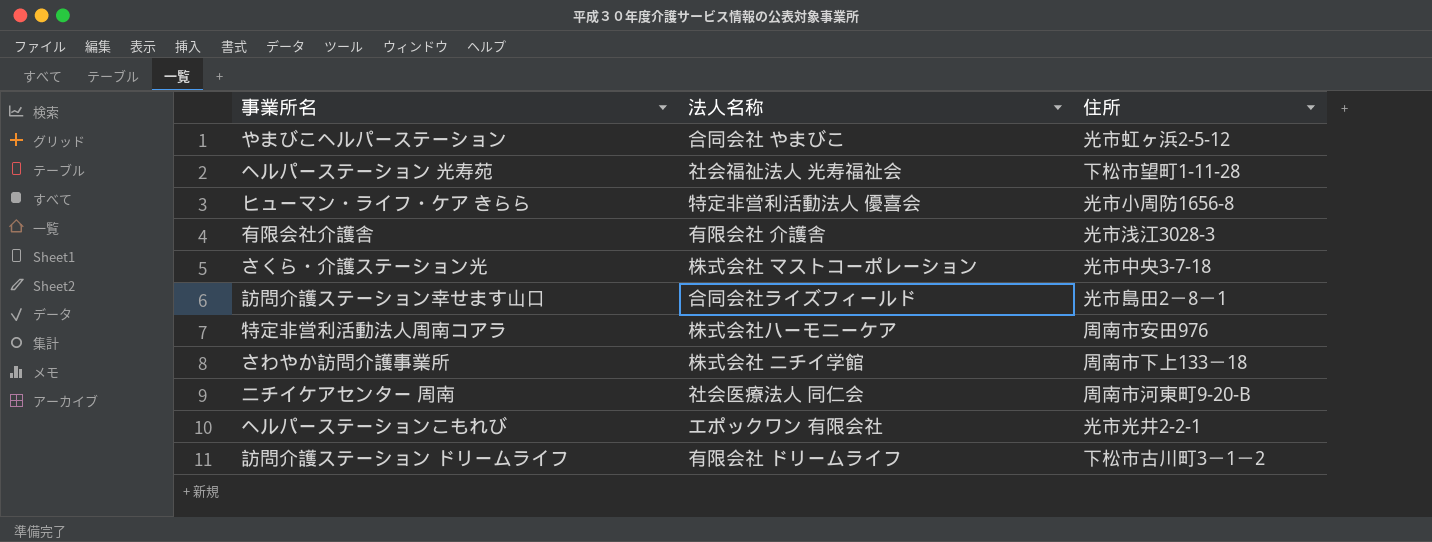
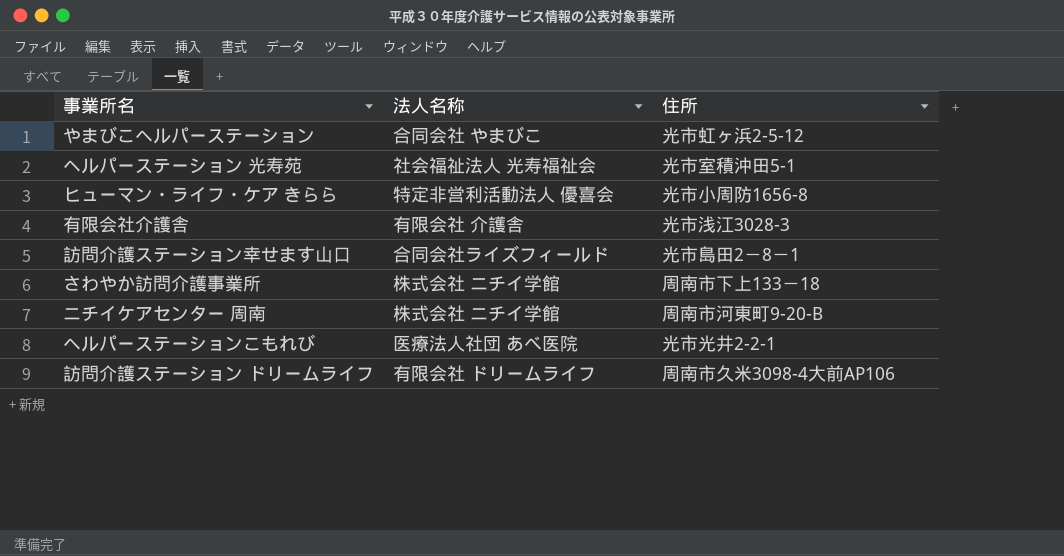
row さくら・介護ステーション光: 株式会社 マストコーポレーション | 光市中央3-7-18 -> none
row 特定非営利活動法人周南コアラ: 株式会社ハーモニーケア | 周南市安田976 -> none
ヘルパーステーション 光寿苑 | 住所: 下松市望町1-11-28 -> 光市室積沖田5-1
ニチイケアセンター 周南 | 法人名称: 社会医療法人 同仁会 -> 株式会社 ニチイ学館
ヘルパーステーションこもれび | 法人名称: エポックワン 有限会社 -> 医療法人社団 あべ医院
訪問介護ステーション ドリームライフ | 住所: 下松市古川町3－1－2 -> 周南市久米3098-4大前AP106

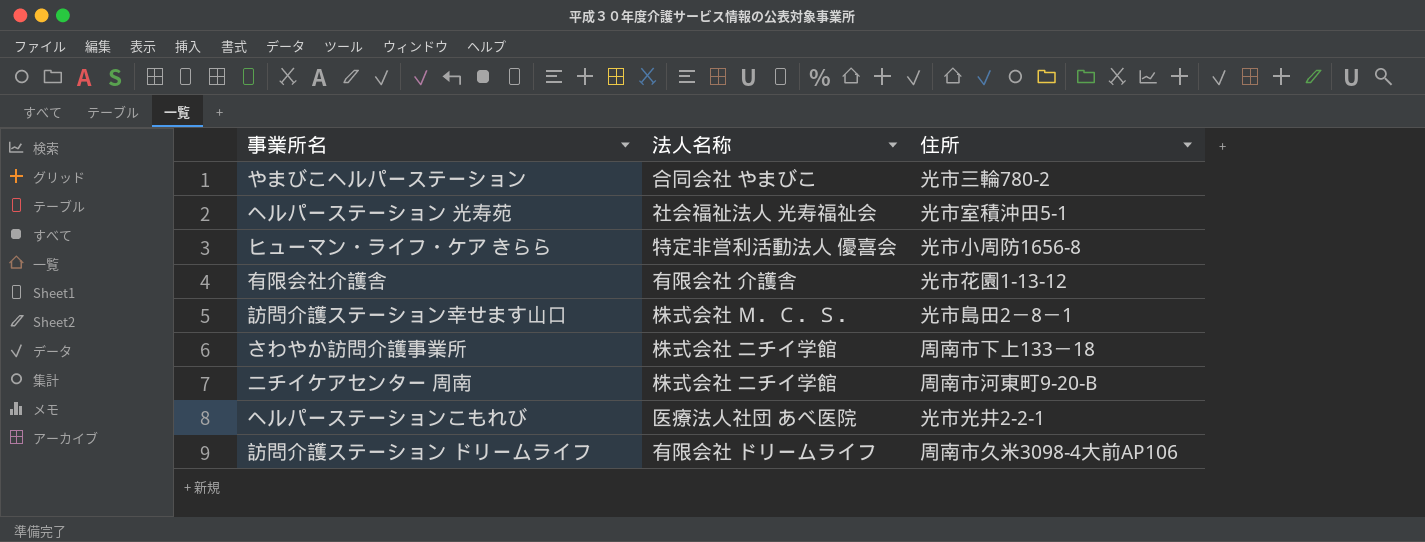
やまびこヘルパーステーション | 住所: 光市虹ヶ浜2-5-12 -> 光市三輪780-2
有限会社介護舎 | 住所: 光市浅江3028-3 -> 光市花園1-13-12
訪問介護ステーション幸せます山口 | 法人名称: 合同会社ライズフィールド -> 株式会社 Ｍ．Ｃ．Ｓ．

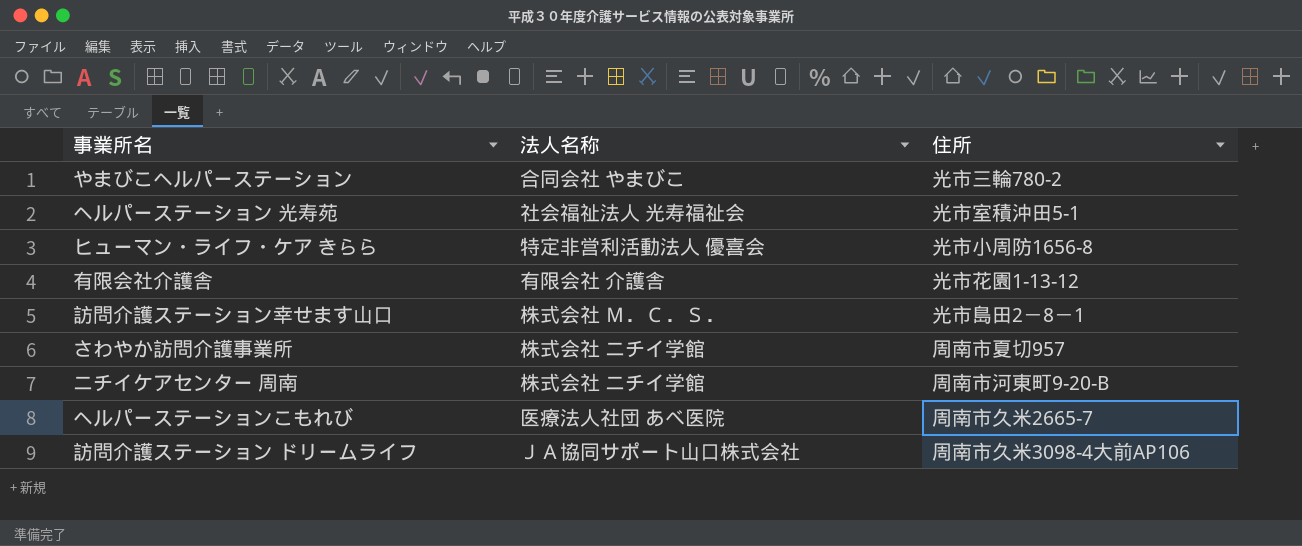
さわやか訪問介護事業所 | 住所: 周南市下上133－18 -> 周南市夏切957
ヘルパーステーションこもれび | 住所: 光市光井2-2-1 -> 周南市久米2665-7
訪問介護ステーション ドリームライフ | 法人名称: 有限会社 ドリームライフ -> ＪＡ協同サポート山口株式会社

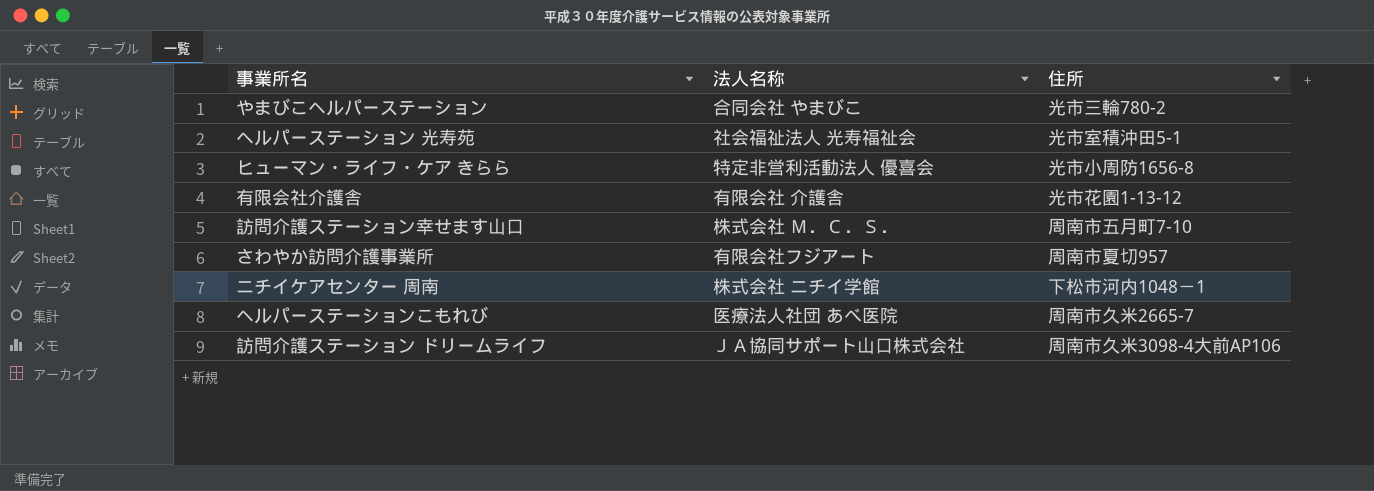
訪問介護ステーション幸せます山口 | 住所: 光市島田2－8－1 -> 周南市五月町7-10
さわやか訪問介護事業所 | 法人名称: 株式会社 ニチイ学館 -> 有限会社フジアート
ニチイケアセンター 周南 | 住所: 周南市河東町9-20-B -> 下松市河内1048－1

